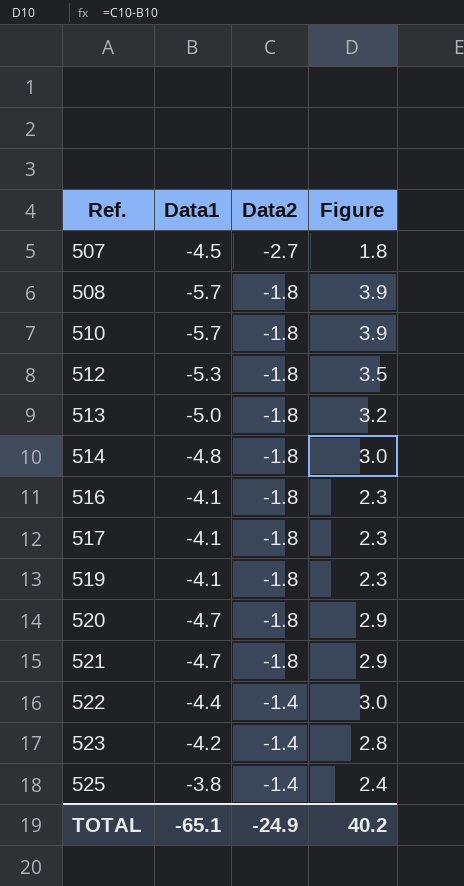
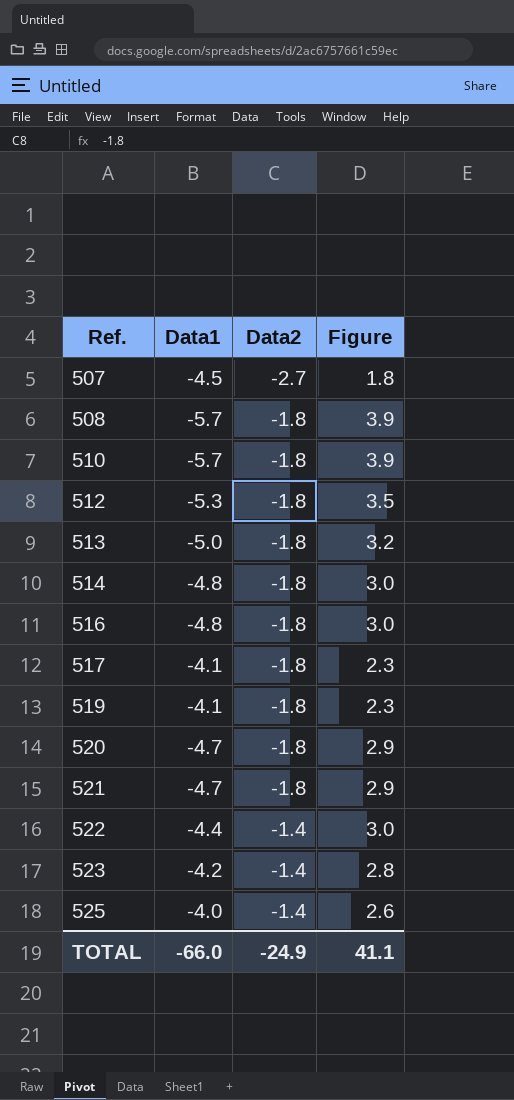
516 | Data1: -4.1 -> -4.8
516 | Figure: 2.3 -> 3.0
525 | Data1: -3.8 -> -4.0
525 | Figure: 2.4 -> 2.6
TOTAL | Data1: -65.1 -> -66.0
TOTAL | Figure: 40.2 -> 41.1

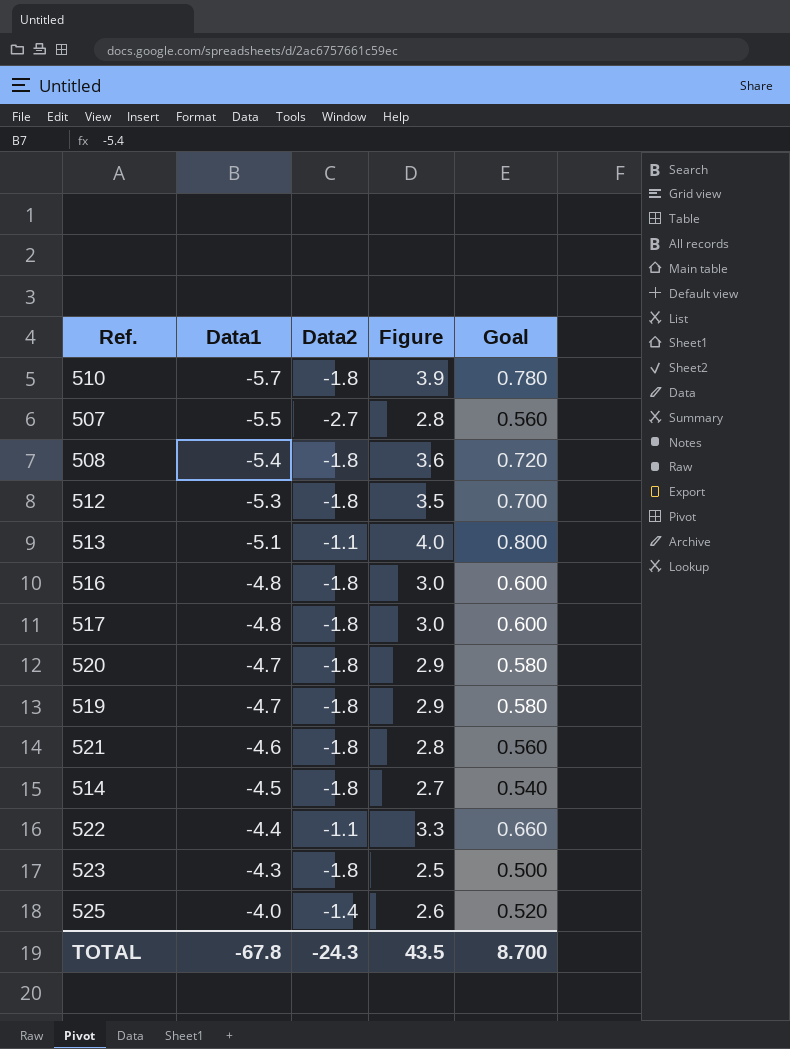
row order: Ref. ascending -> Data1 ascending
column Goal | formula: none -> [Figure] * 0.2
507 | Data1: -4.5 -> -5.5
507 | Figure: 1.8 -> 2.8
508 | Data1: -5.7 -> -5.4
508 | Figure: 3.9 -> 3.6
513 | Data1: -5.0 -> -5.1
513 | Data2: -1.8 -> -1.1
513 | Figure: 3.2 -> 4.0
517 | Data1: -4.1 -> -4.8
517 | Figure: 2.3 -> 3.0
519 | Data1: -4.1 -> -4.7
519 | Figure: 2.3 -> 2.9
521 | Data1: -4.7 -> -4.6
521 | Figure: 2.9 -> 2.8
514 | Data1: -4.8 -> -4.5
514 | Figure: 3.0 -> 2.7
522 | Data2: -1.4 -> -1.1
522 | Figure: 3.0 -> 3.3
523 | Data1: -4.2 -> -4.3
523 | Data2: -1.4 -> -1.8
523 | Figure: 2.8 -> 2.5
TOTAL | Data1: -66.0 -> -67.8
TOTAL | Data2: -24.9 -> -24.3
TOTAL | Figure: 41.1 -> 43.5

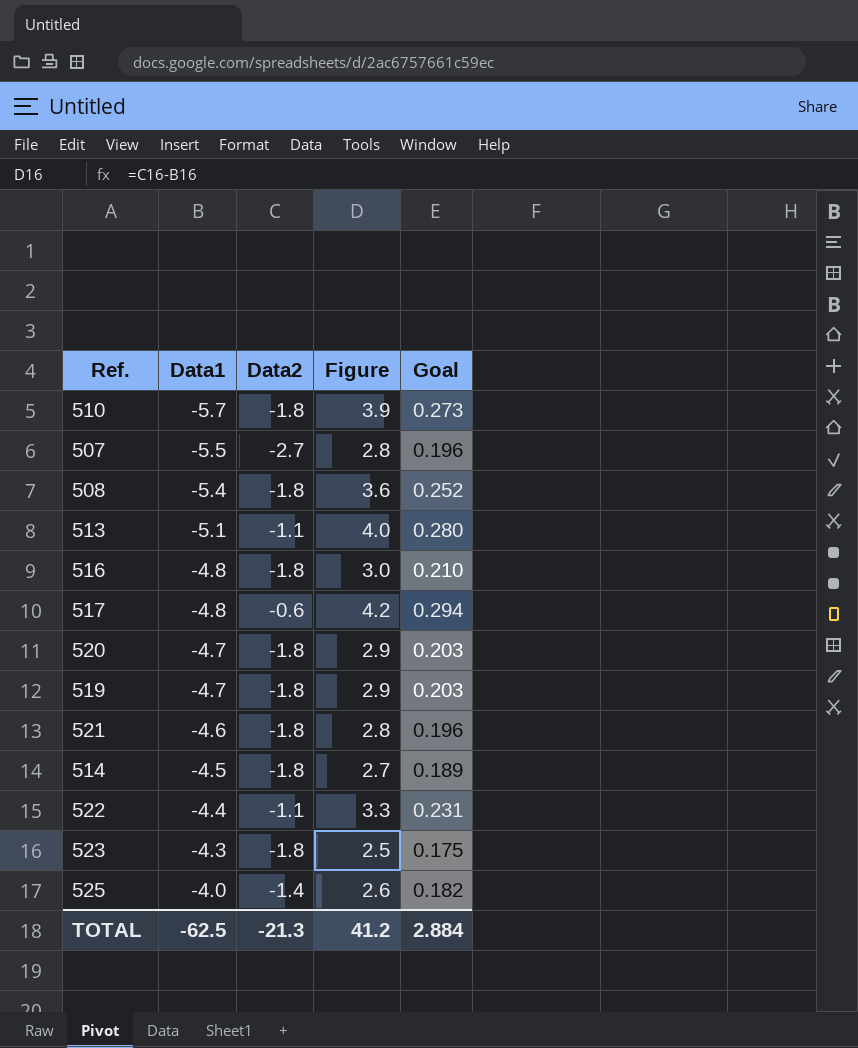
column Goal | formula: [Figure] * 0.2 -> [Figure] * 0.07
row 512: -5.3 | -1.8 | 3.5 | 0.700 -> none
517 | Data2: -1.8 -> -0.6
517 | Figure: 3.0 -> 4.2
TOTAL | Data1: -67.8 -> -62.5
TOTAL | Data2: -24.3 -> -21.3
TOTAL | Figure: 43.5 -> 41.2
TOTAL | Goal: 8.700 -> 2.884

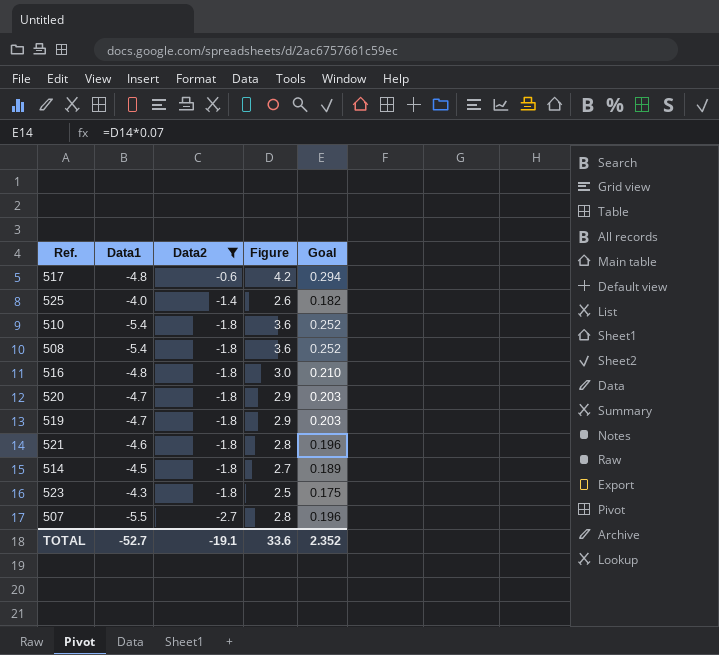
filter: none -> Data2 != -1.1
row order: Data1 ascending -> Data2 descending
510 | Data1: -5.7 -> -5.4
510 | Figure: 3.9 -> 3.6
510 | Goal: 0.273 -> 0.252
TOTAL | Data1: -62.5 -> -52.7
TOTAL | Data2: -21.3 -> -19.1
TOTAL | Figure: 41.2 -> 33.6
TOTAL | Goal: 2.884 -> 2.352

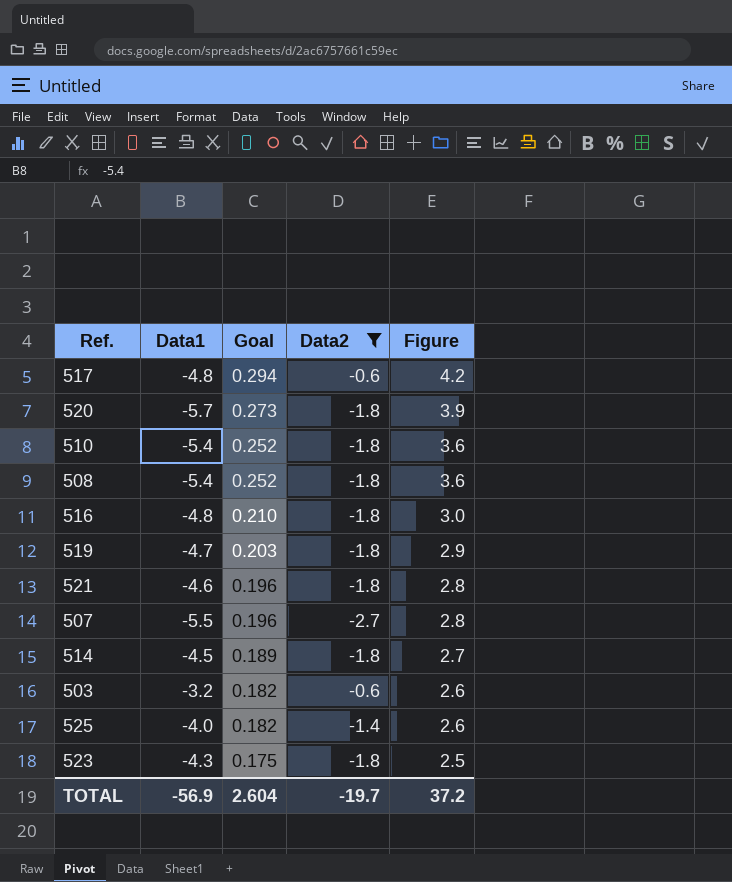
row order: Data2 descending -> Goal descending
column Goal | position: 5 -> 3
520 | Data1: -4.7 -> -5.7
520 | Goal: 0.203 -> 0.273
520 | Figure: 2.9 -> 3.9
row 503: none -> -3.2 | 0.182 | -0.6 | 2.6
TOTAL | Data1: -52.7 -> -56.9
TOTAL | Goal: 2.352 -> 2.604
TOTAL | Data2: -19.1 -> -19.7
TOTAL | Figure: 33.6 -> 37.2

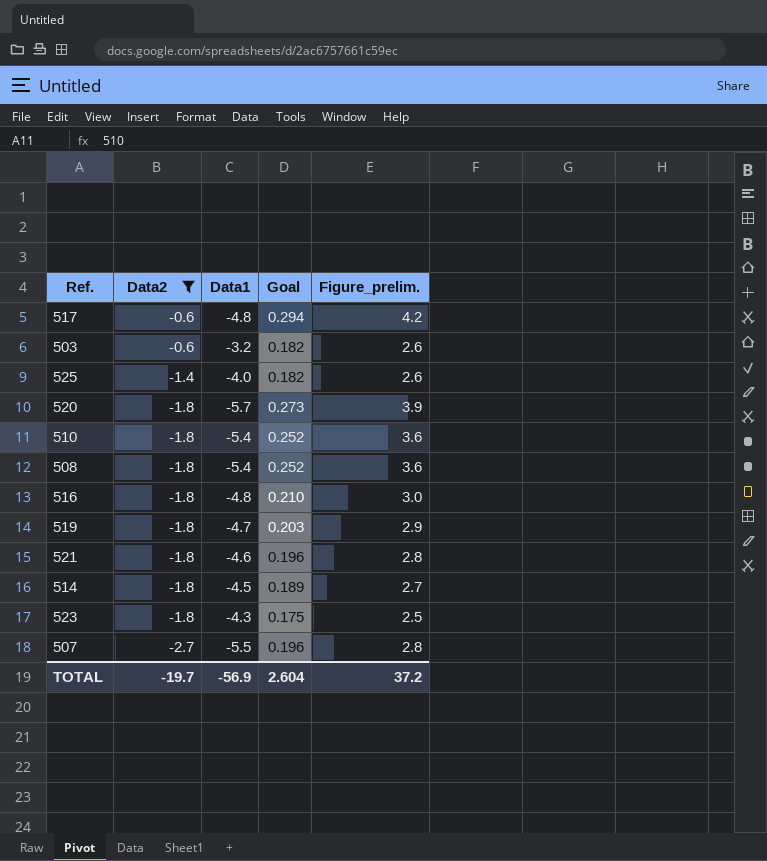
row order: Goal descending -> Data2 descending
column Data2 | position: 4 -> 2
column name: Figure -> Figure_prelim.

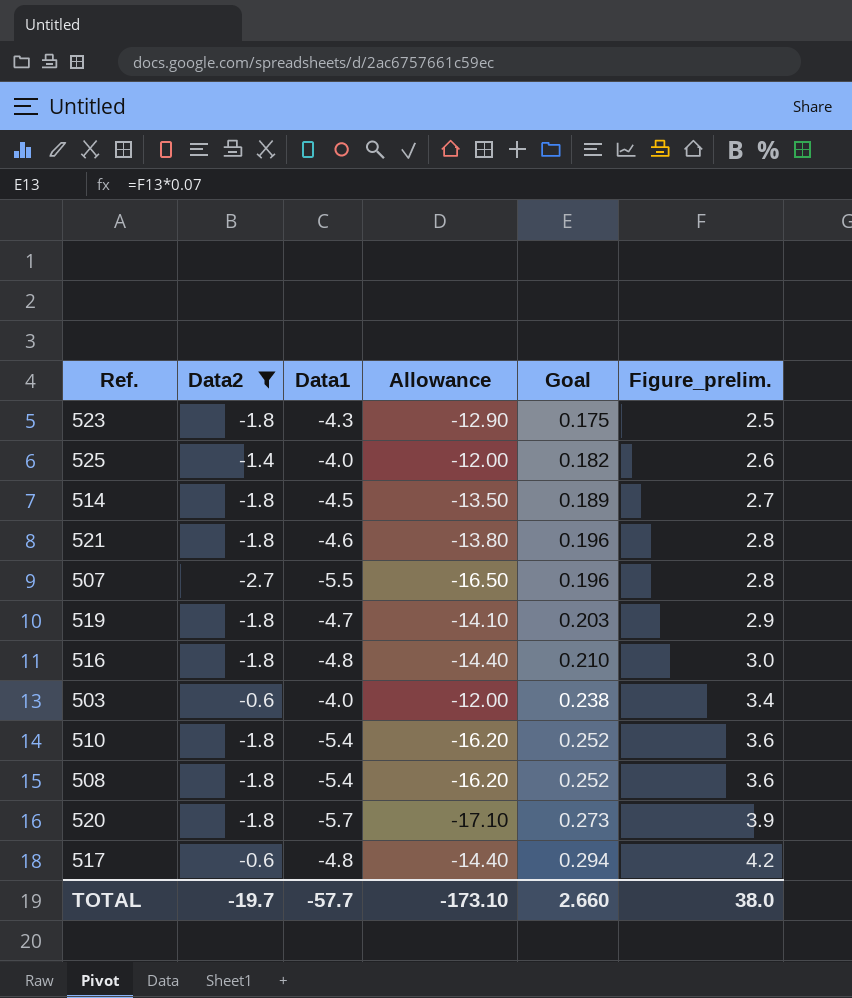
row order: Data2 descending -> Goal ascending
column Allowance | formula: none -> [Data1] * 3
503 | Data1: -3.2 -> -4.0
503 | Goal: 0.182 -> 0.238
503 | Figure_prelim.: 2.6 -> 3.4
TOTAL | Data1: -56.9 -> -57.7
TOTAL | Goal: 2.604 -> 2.660
TOTAL | Figure_prelim.: 37.2 -> 38.0

